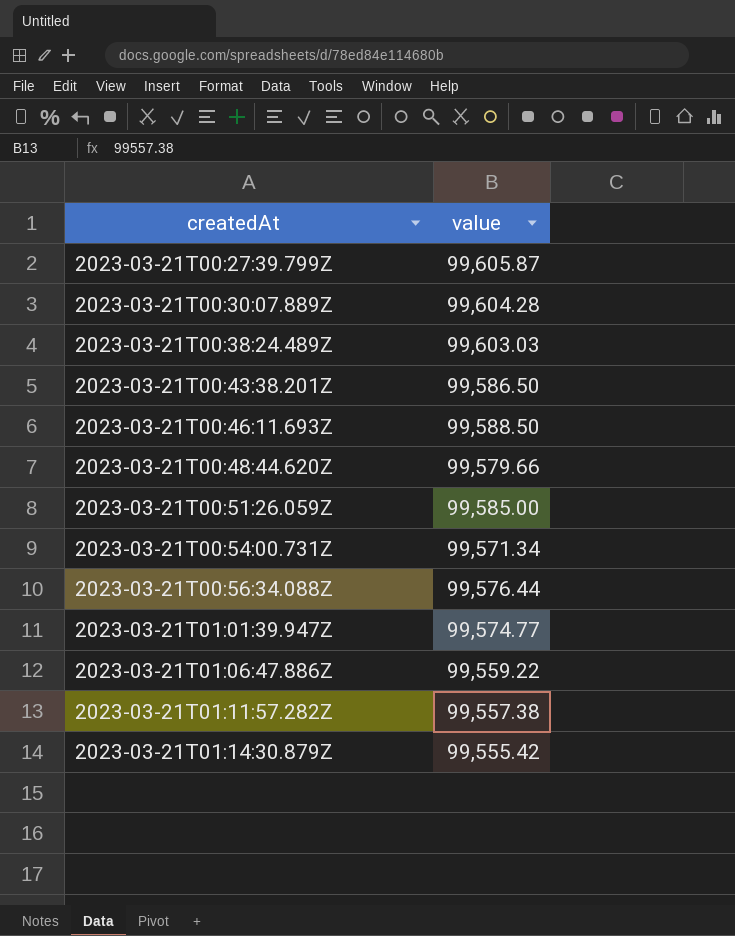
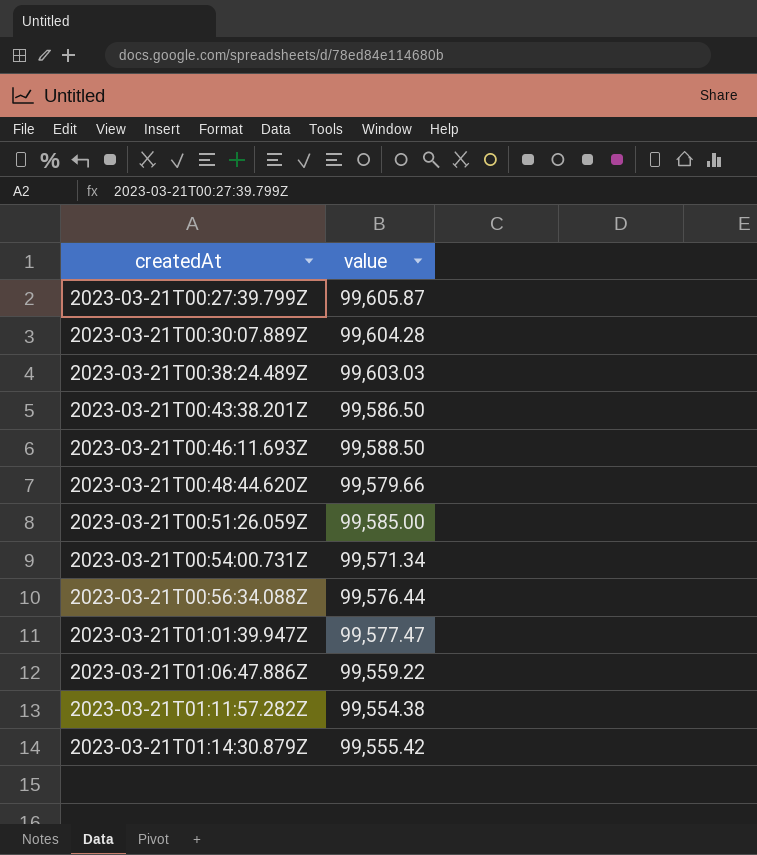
2023-03-21T01:01:39.947Z | value: 99,574.77 -> 99,577.47
2023-03-21T01:11:57.282Z | value: 99,557.38 -> 99,554.38

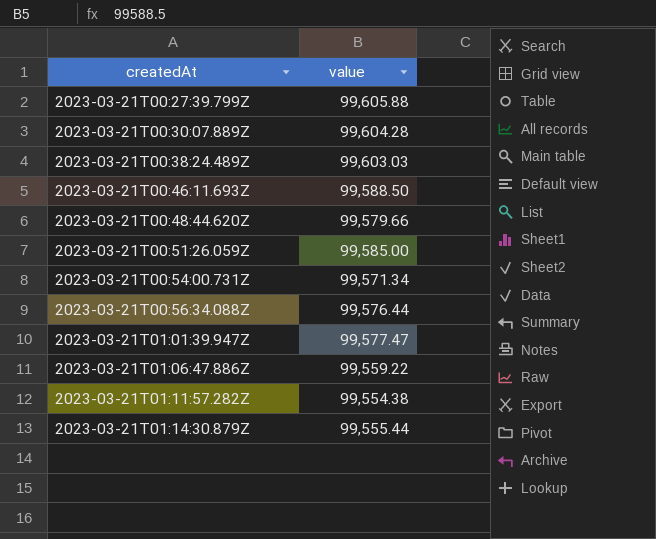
row 2023-03-21T00:43:38.201Z: 99,586.50 -> none
2023-03-21T00:27:39.799Z | value: 99,605.87 -> 99,605.88
2023-03-21T01:14:30.879Z | value: 99,555.42 -> 99,555.44

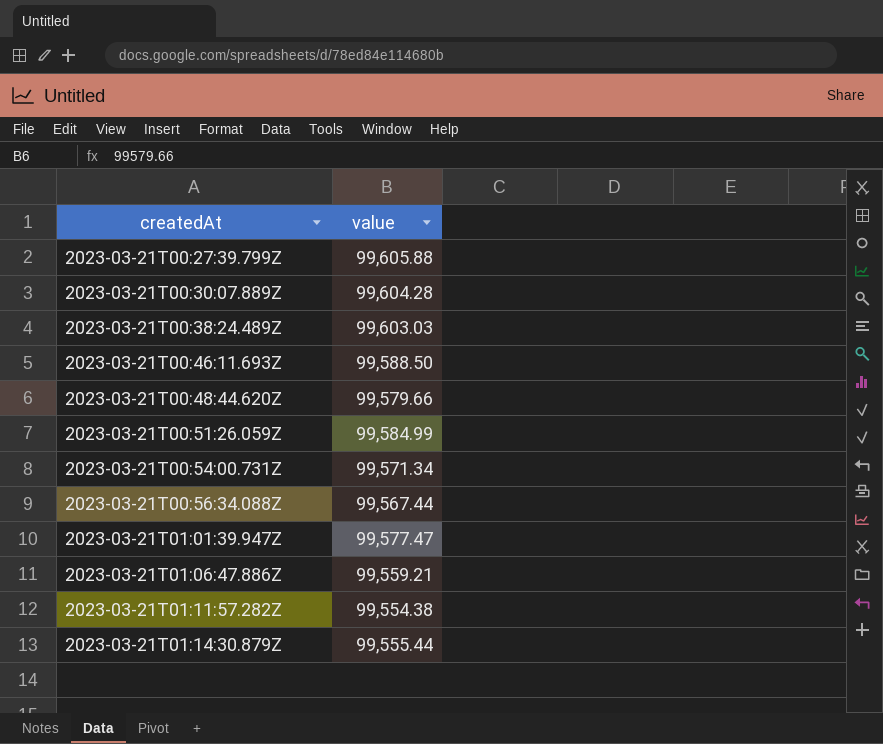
2023-03-21T00:51:26.059Z | value: 99,585.00 -> 99,584.99
2023-03-21T00:56:34.088Z | value: 99,576.44 -> 99,567.44
2023-03-21T01:06:47.886Z | value: 99,559.22 -> 99,559.21

